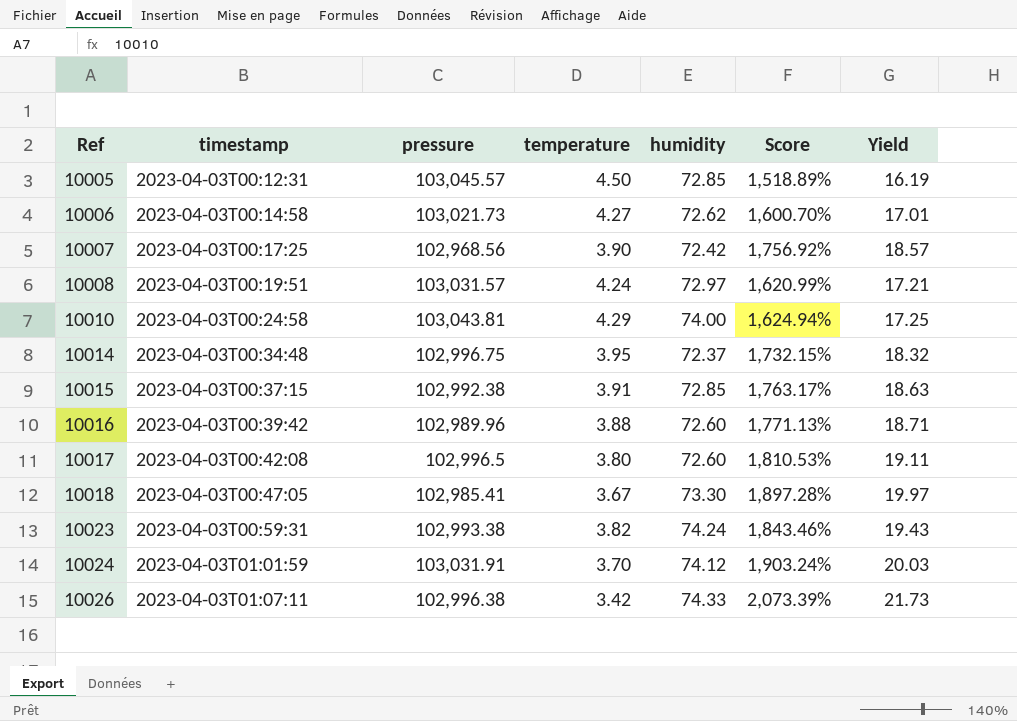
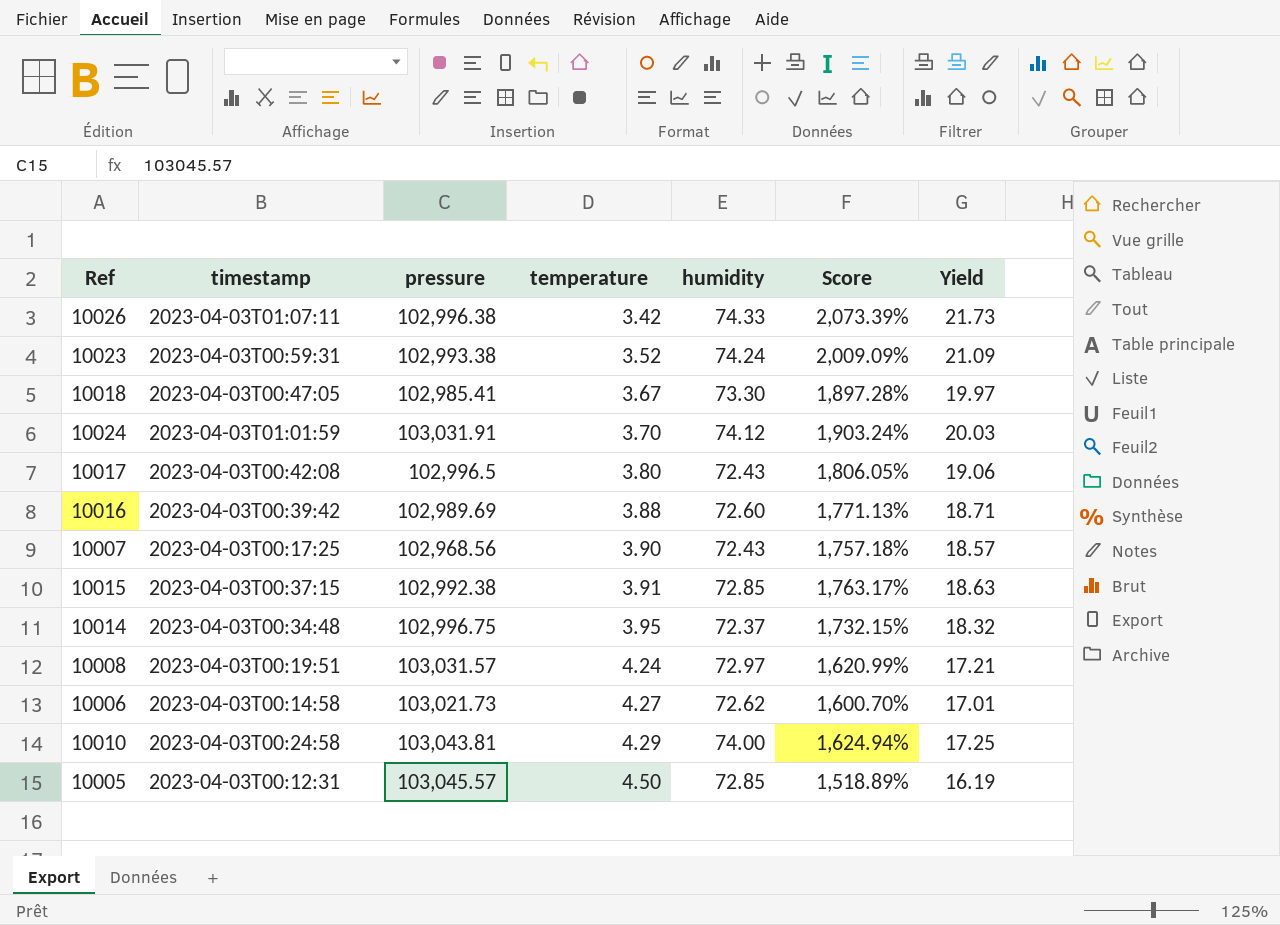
row order: Ref ascending -> temperature ascending
10023 | temperature: 3.82 -> 3.52
10023 | Score: 1,843.46% -> 2,009.09%
10023 | Yield: 19.43 -> 21.09
10017 | humidity: 72.60 -> 72.43
10017 | Score: 1,810.53% -> 1,806.05%
10017 | Yield: 19.11 -> 19.06
10016 | pressure: 102,989.96 -> 102,989.69
10007 | humidity: 72.42 -> 72.43
10007 | Score: 1,756.92% -> 1,757.18%

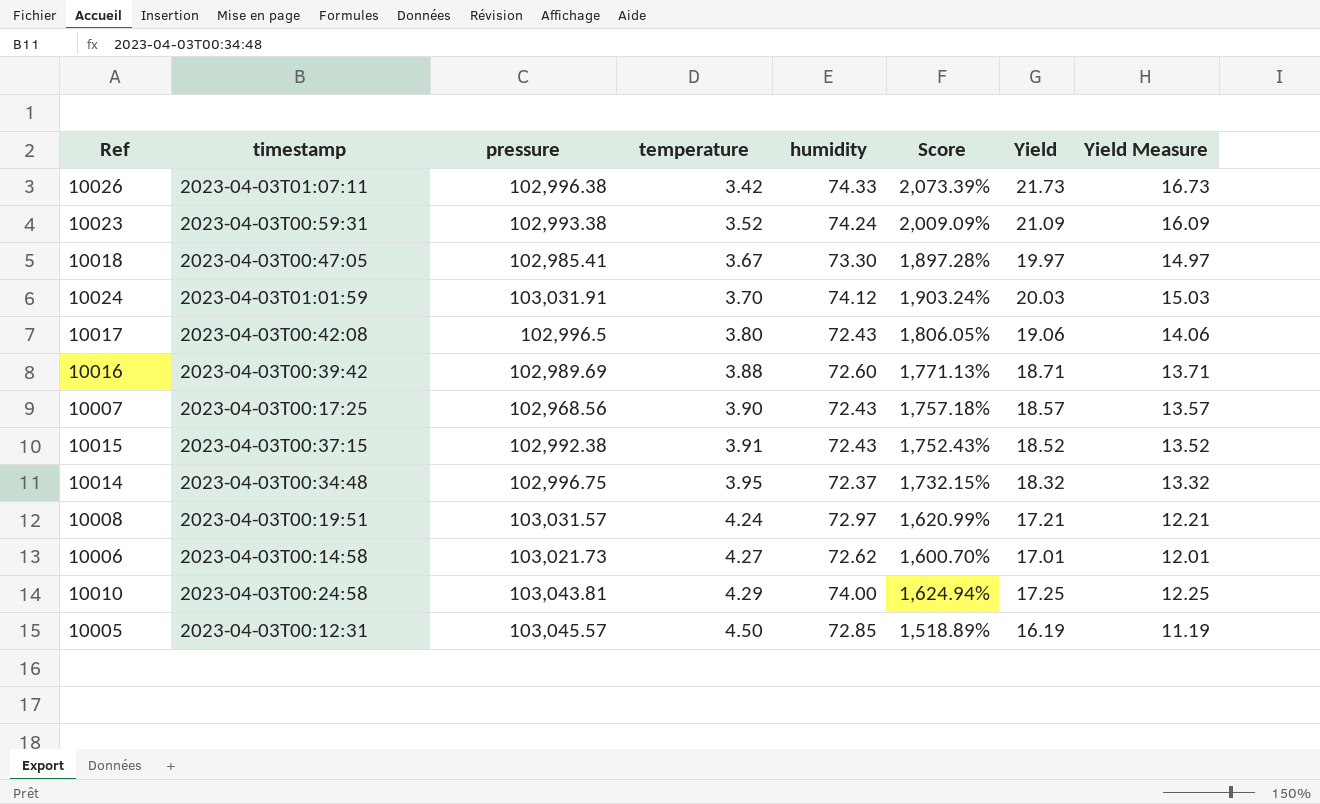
column Yield Measure | formula: none -> [Yield] - 5
10015 | humidity: 72.85 -> 72.43
10015 | Score: 1,763.17% -> 1,752.43%
10015 | Yield: 18.63 -> 18.52

